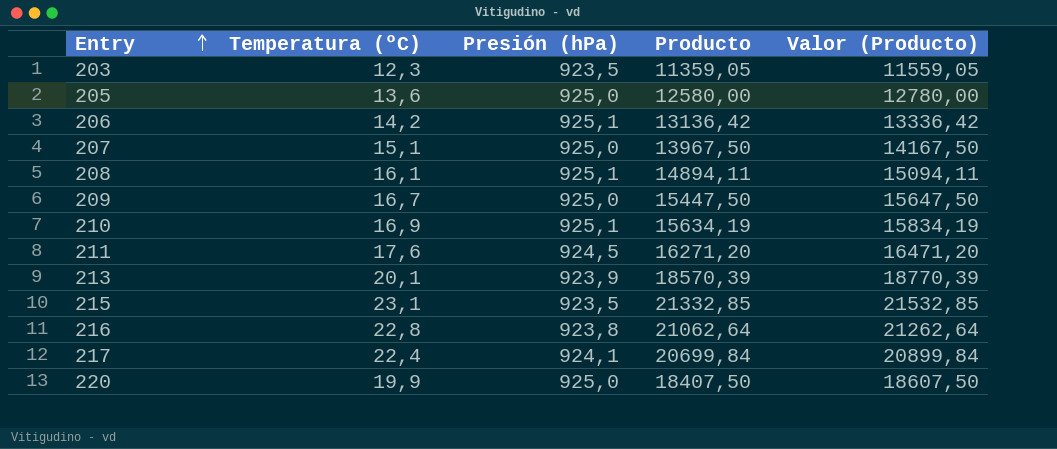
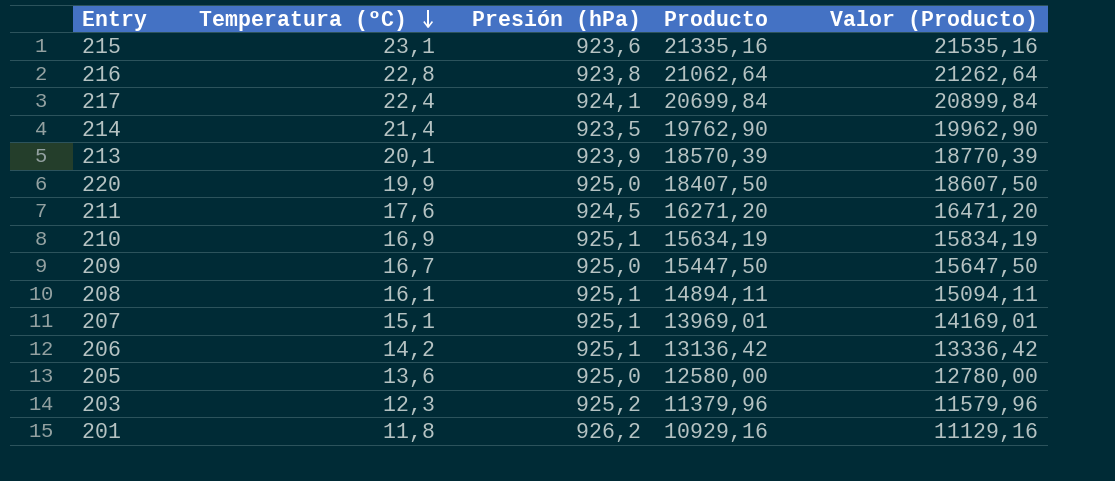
row order: Entry ascending -> Temperatura (ºC) descending
215 | Presión (hPa): 923,5 -> 923,6
215 | Producto: 21332,85 -> 21335,16
215 | Valor (Producto): 21532,85 -> 21535,16
row 214: none -> 21,4 | 923,5 | 19762,90 | 19962,90
207 | Presión (hPa): 925,0 -> 925,1
207 | Producto: 13967,50 -> 13969,01
207 | Valor (Producto): 14167,50 -> 14169,01
203 | Presión (hPa): 923,5 -> 925,2
203 | Producto: 11359,05 -> 11379,96
203 | Valor (Producto): 11559,05 -> 11579,96
row 201: none -> 11,8 | 926,2 | 10929,16 | 11129,16

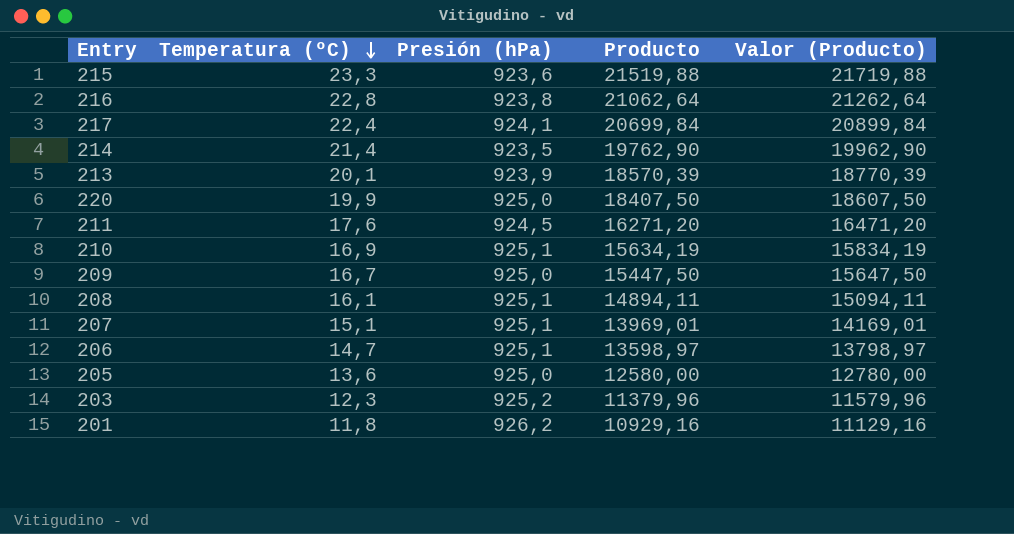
215 | Temperatura (ºC): 23,1 -> 23,3
215 | Producto: 21335,16 -> 21519,88
215 | Valor (Producto): 21535,16 -> 21719,88
206 | Temperatura (ºC): 14,2 -> 14,7
206 | Producto: 13136,42 -> 13598,97
206 | Valor (Producto): 13336,42 -> 13798,97

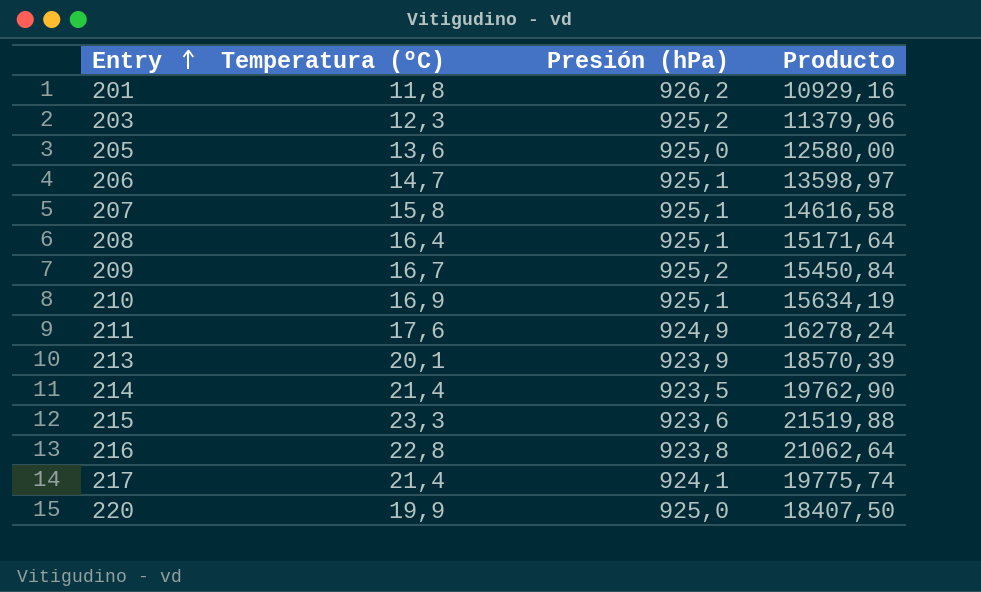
row order: Temperatura (ºC) descending -> Entry ascending
column Valor (Producto) | formula: [Producto] + 200 -> none
207 | Temperatura (ºC): 15,1 -> 15,8
207 | Producto: 13969,01 -> 14616,58
208 | Temperatura (ºC): 16,1 -> 16,4
208 | Producto: 14894,11 -> 15171,64
209 | Presión (hPa): 925,0 -> 925,2
209 | Producto: 15447,50 -> 15450,84
211 | Presión (hPa): 924,5 -> 924,9
211 | Producto: 16271,20 -> 16278,24
217 | Temperatura (ºC): 22,4 -> 21,4
217 | Producto: 20699,84 -> 19775,74

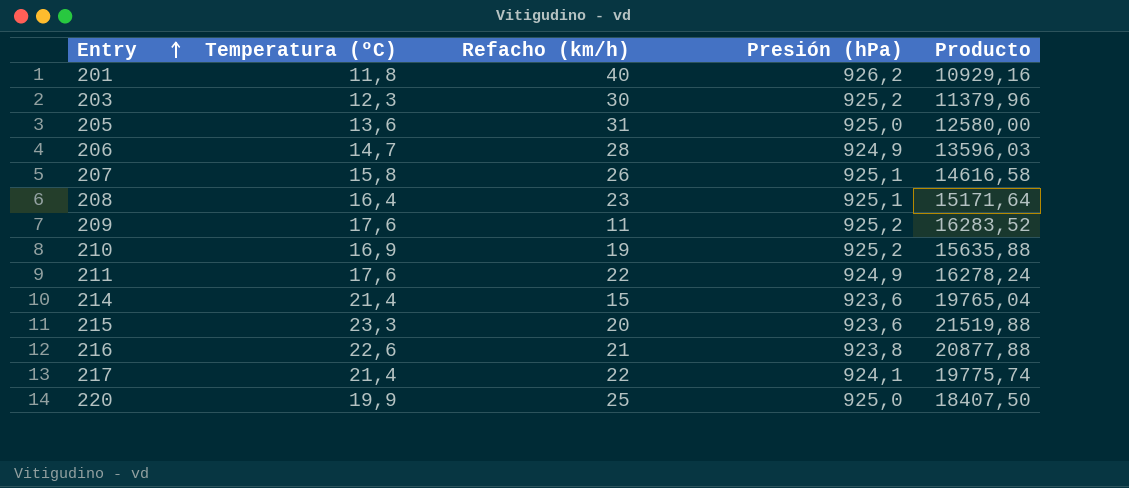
column Refacho (km/h) | position: none -> 3
row 213: 20,1 | 923,9 | 18570,39 -> none
206 | Presión (hPa): 925,1 -> 924,9
206 | Producto: 13598,97 -> 13596,03
209 | Temperatura (ºC): 16,7 -> 17,6
209 | Producto: 15450,84 -> 16283,52
210 | Presión (hPa): 925,1 -> 925,2
210 | Producto: 15634,19 -> 15635,88
214 | Presión (hPa): 923,5 -> 923,6
214 | Producto: 19762,90 -> 19765,04
216 | Temperatura (ºC): 22,8 -> 22,6
216 | Producto: 21062,64 -> 20877,88

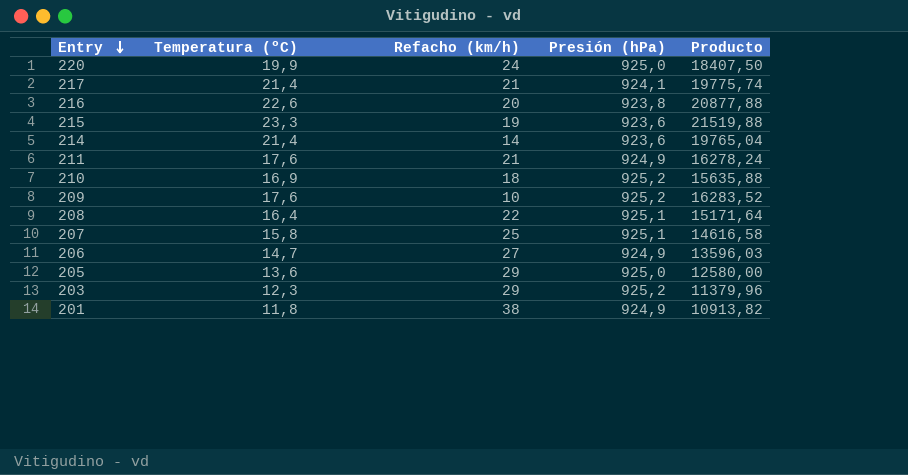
row order: Entry ascending -> Entry descending
220 | Refacho (km/h): 25 -> 24
217 | Refacho (km/h): 22 -> 21
216 | Refacho (km/h): 21 -> 20
215 | Refacho (km/h): 20 -> 19
214 | Refacho (km/h): 15 -> 14
211 | Refacho (km/h): 22 -> 21
210 | Refacho (km/h): 19 -> 18
209 | Refacho (km/h): 11 -> 10
208 | Refacho (km/h): 23 -> 22
207 | Refacho (km/h): 26 -> 25
206 | Refacho (km/h): 28 -> 27
205 | Refacho (km/h): 31 -> 29
203 | Refacho (km/h): 30 -> 29
201 | Refacho (km/h): 40 -> 38
201 | Presión (hPa): 926,2 -> 924,9
201 | Producto: 10929,16 -> 10913,82

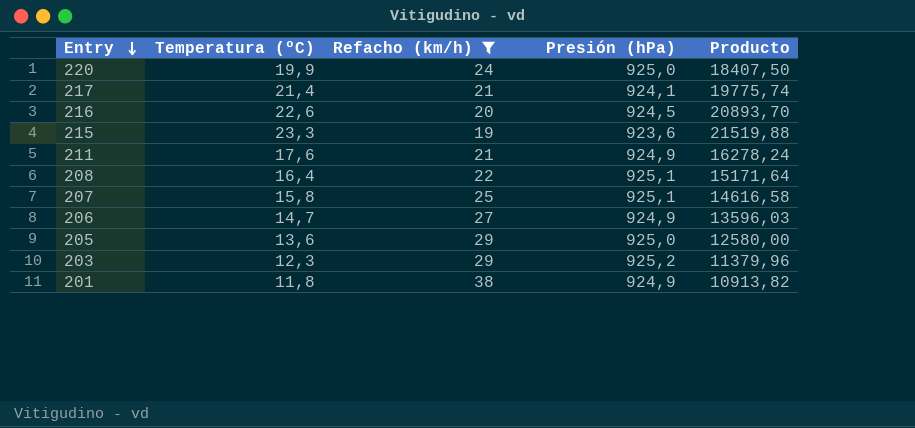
filter: none -> Refacho (km/h) >= 19
216 | Presión (hPa): 923,8 -> 924,5
216 | Producto: 20877,88 -> 20893,70

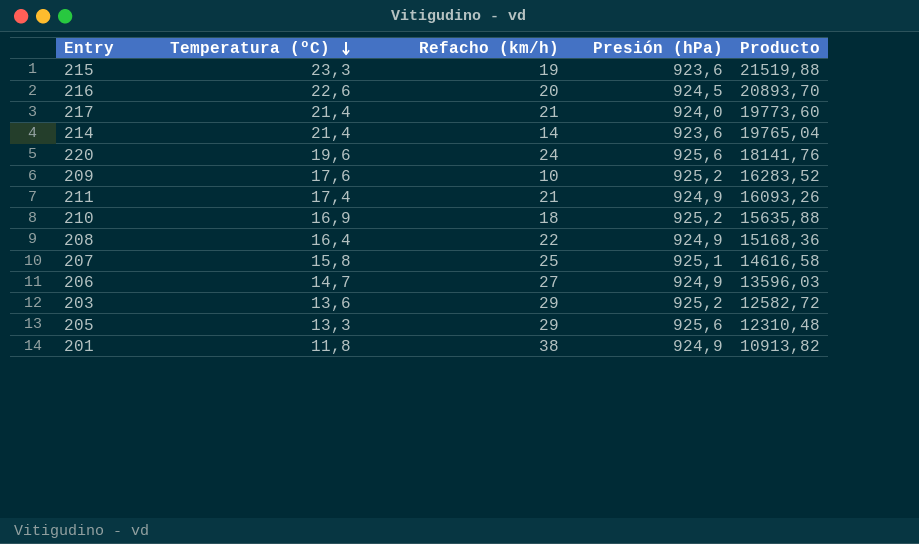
filter: Refacho (km/h) >= 19 -> none
row order: Entry descending -> Temperatura (ºC) descending
217 | Presión (hPa): 924,1 -> 924,0
217 | Producto: 19775,74 -> 19773,60
220 | Temperatura (ºC): 19,9 -> 19,6
220 | Presión (hPa): 925,0 -> 925,6
220 | Producto: 18407,50 -> 18141,76
211 | Temperatura (ºC): 17,6 -> 17,4
211 | Producto: 16278,24 -> 16093,26
208 | Presión (hPa): 925,1 -> 924,9
208 | Producto: 15171,64 -> 15168,36
203 | Temperatura (ºC): 12,3 -> 13,6
203 | Producto: 11379,96 -> 12582,72
205 | Temperatura (ºC): 13,6 -> 13,3
205 | Presión (hPa): 925,0 -> 925,6
205 | Producto: 12580,00 -> 12310,48

